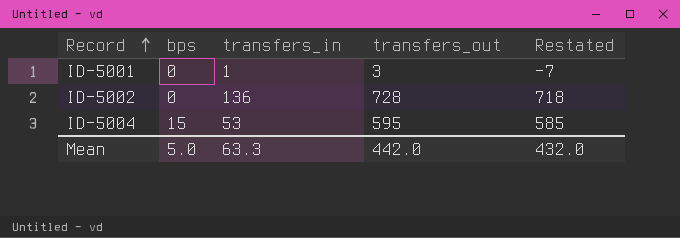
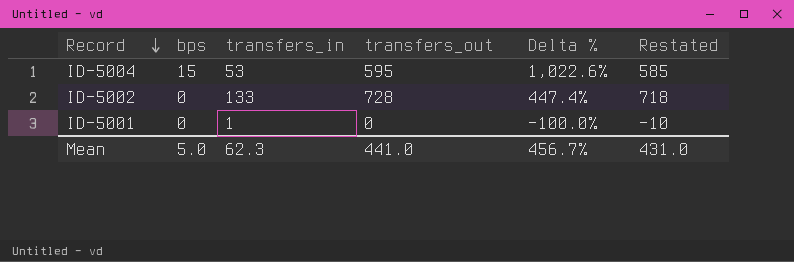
row order: Record ascending -> Record descending
column Delta % | formula: none -> ([transfers_out] - [transfers_in]) / [transfers_in]
ID-5002 | transfers_in: 136 -> 133
ID-5001 | transfers_out: 3 -> 0
ID-5001 | Restated: -7 -> -10
Mean | transfers_in: 63.3 -> 62.3
Mean | transfers_out: 442.0 -> 441.0
Mean | Restated: 432.0 -> 431.0

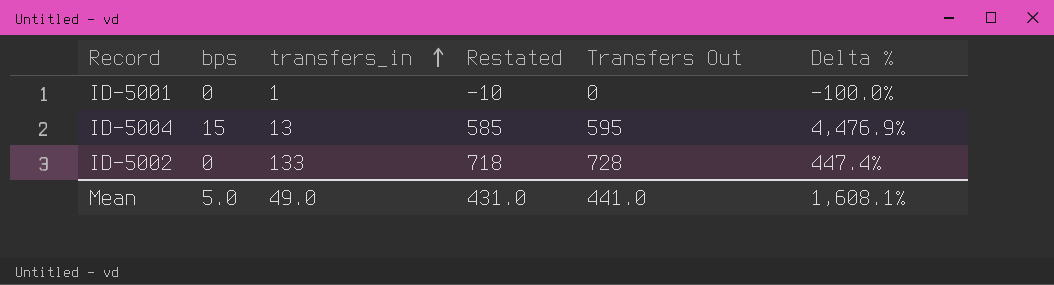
row order: Record descending -> transfers_in ascending
column Restated | position: 6 -> 4
column name: transfers_out -> Transfers Out
ID-5004 | transfers_in: 53 -> 13
ID-5004 | Delta %: 1,022.6% -> 4,476.9%
Mean | transfers_in: 62.3 -> 49.0
Mean | Delta %: 456.7% -> 1,608.1%

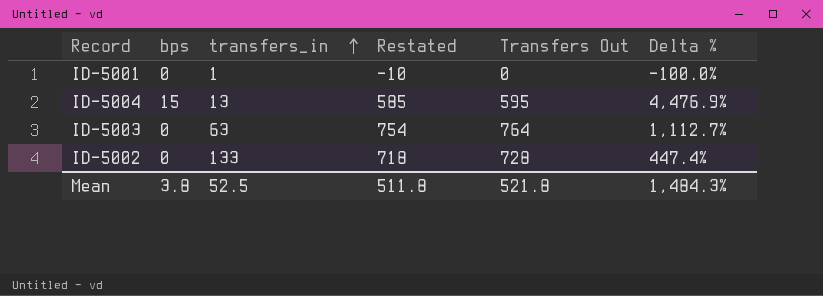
row ID-5003: none -> 0 | 63 | 754 | 764 | 1,112.7%
Mean | bps: 5.0 -> 3.8
Mean | transfers_in: 49.0 -> 52.5
Mean | Restated: 431.0 -> 511.8
Mean | Transfers Out: 441.0 -> 521.8
Mean | Delta %: 1,608.1% -> 1,484.3%

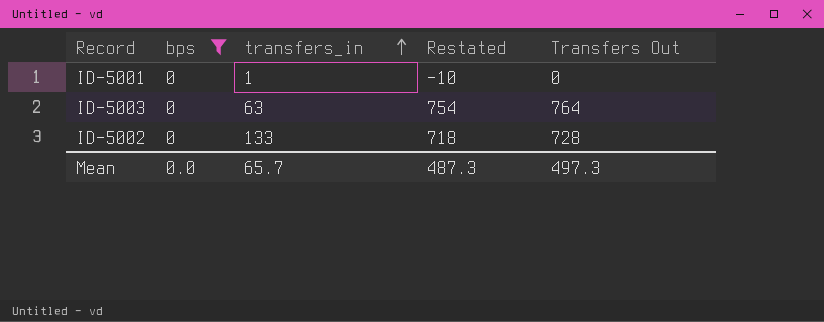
filter: none -> bps = 0
column Delta % | formula: ([Transfers Out] - [transfers_in]) / [transfers_in] -> none
Mean | bps: 3.8 -> 0.0
Mean | transfers_in: 52.5 -> 65.7
Mean | Restated: 511.8 -> 487.3
Mean | Transfers Out: 521.8 -> 497.3

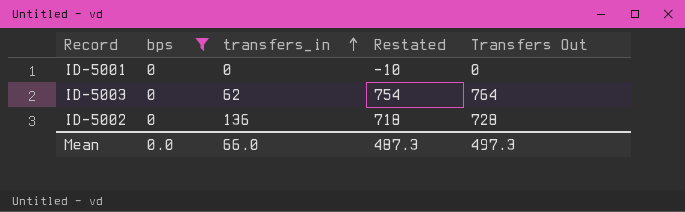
ID-5001 | transfers_in: 1 -> 0
ID-5003 | transfers_in: 63 -> 62
ID-5002 | transfers_in: 133 -> 136
Mean | transfers_in: 65.7 -> 66.0

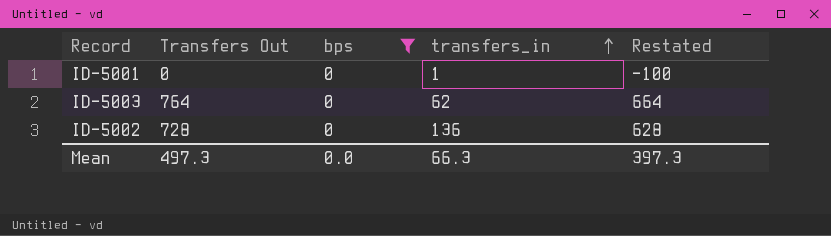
column Transfers Out | position: 5 -> 2
column Restated | formula: [Transfers Out] - 10 -> [Transfers Out] - 100
ID-5001 | transfers_in: 0 -> 1
Mean | transfers_in: 66.0 -> 66.3
Mean | Restated: 487.3 -> 397.3

